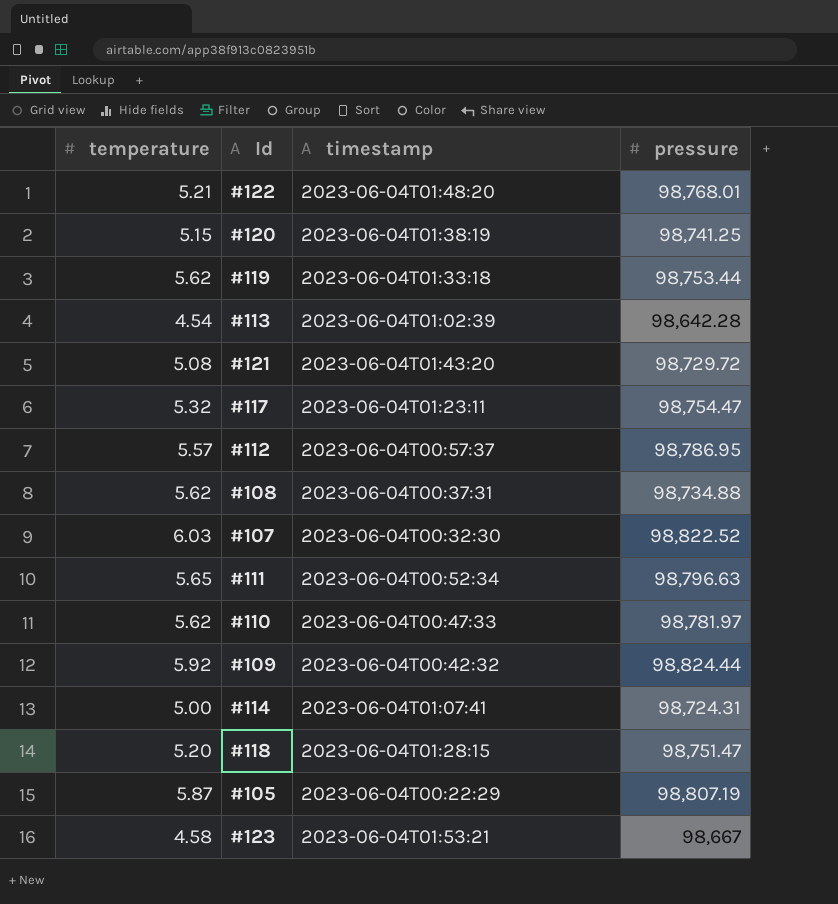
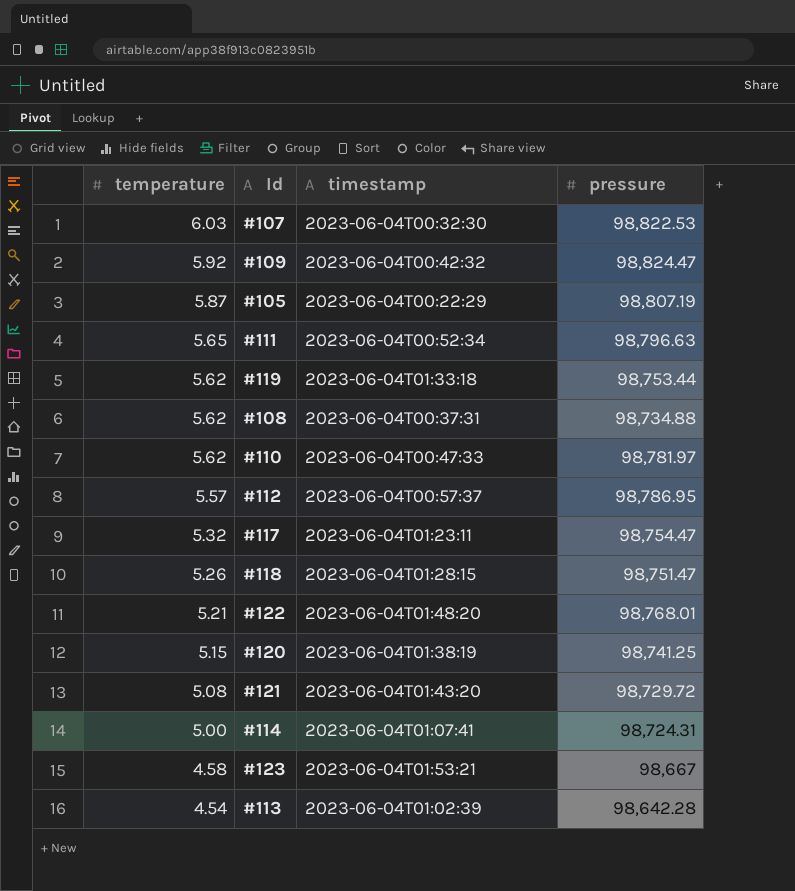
row order: none -> temperature descending
#107 | pressure: 98,822.52 -> 98,822.53
#109 | pressure: 98,824.44 -> 98,824.47
#118 | temperature: 5.20 -> 5.26

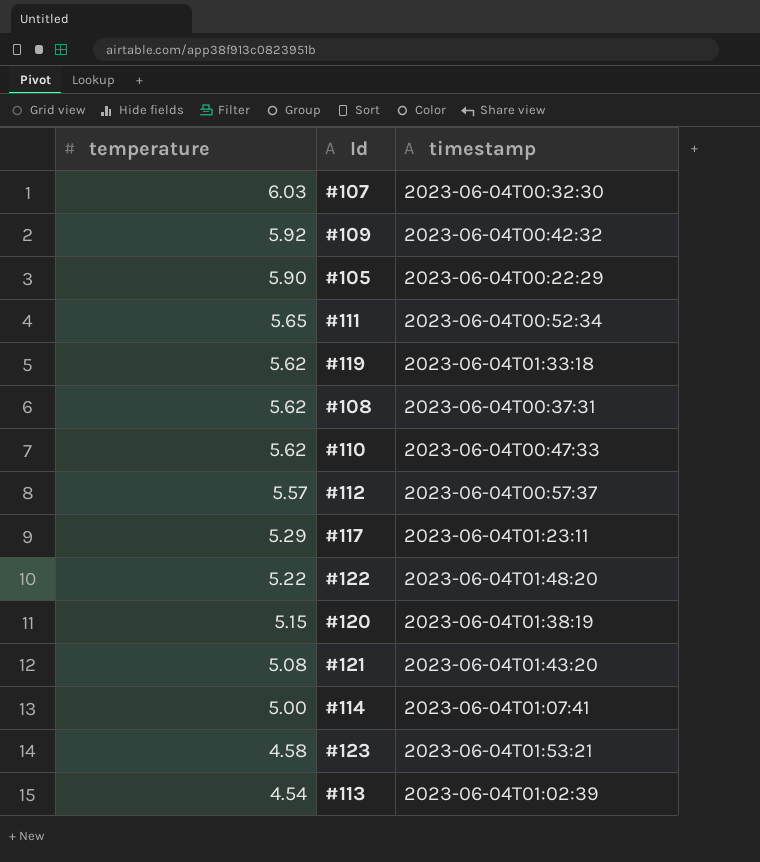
column pressure | position: 4 -> none
row #118: 5.26 | 2023-06-04T01:28:15 | 98,751.47 -> none
#105 | temperature: 5.87 -> 5.90
#117 | temperature: 5.32 -> 5.29
#122 | temperature: 5.21 -> 5.22

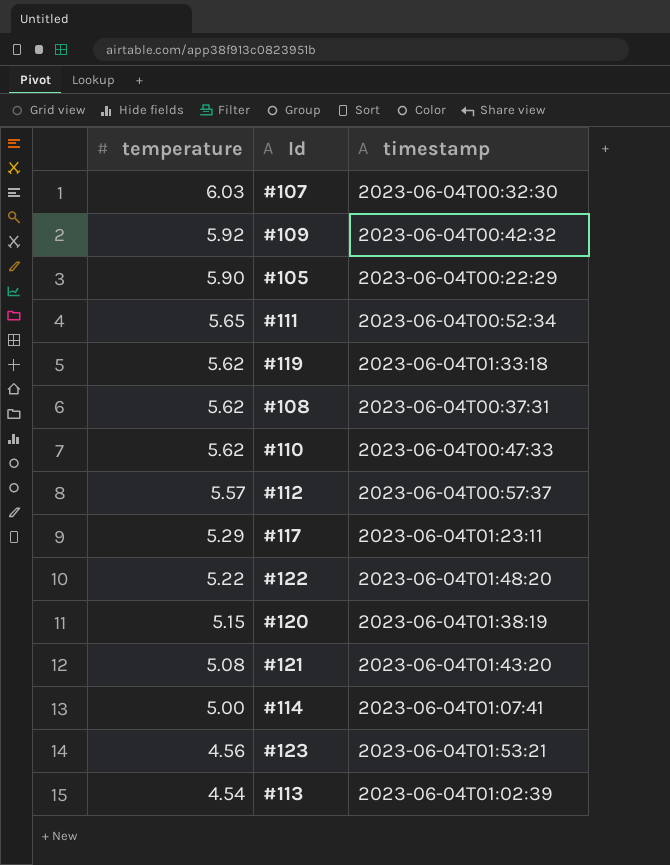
#123 | temperature: 4.58 -> 4.56

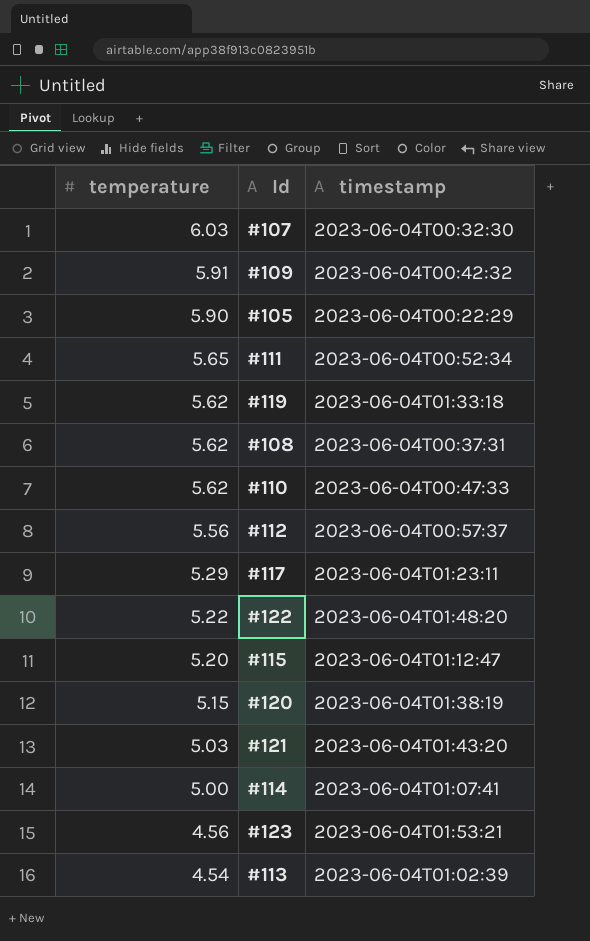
#109 | temperature: 5.92 -> 5.91
#112 | temperature: 5.57 -> 5.56
row #115: none -> 5.20 | 2023-06-04T01:12:47
#121 | temperature: 5.08 -> 5.03

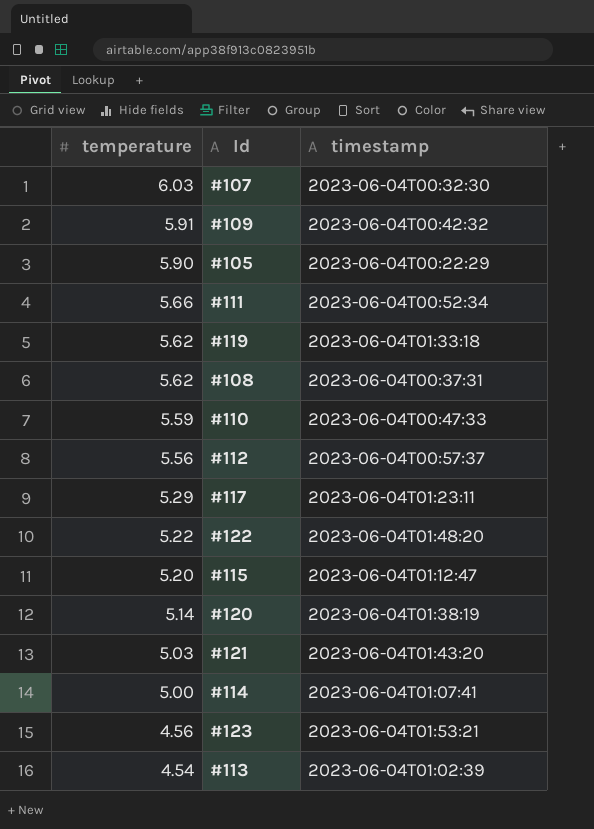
#111 | temperature: 5.65 -> 5.66
#110 | temperature: 5.62 -> 5.59
#120 | temperature: 5.15 -> 5.14

